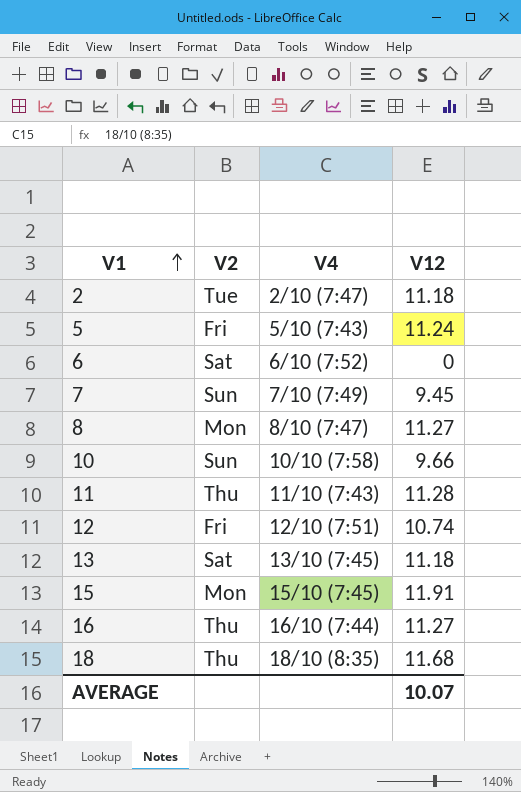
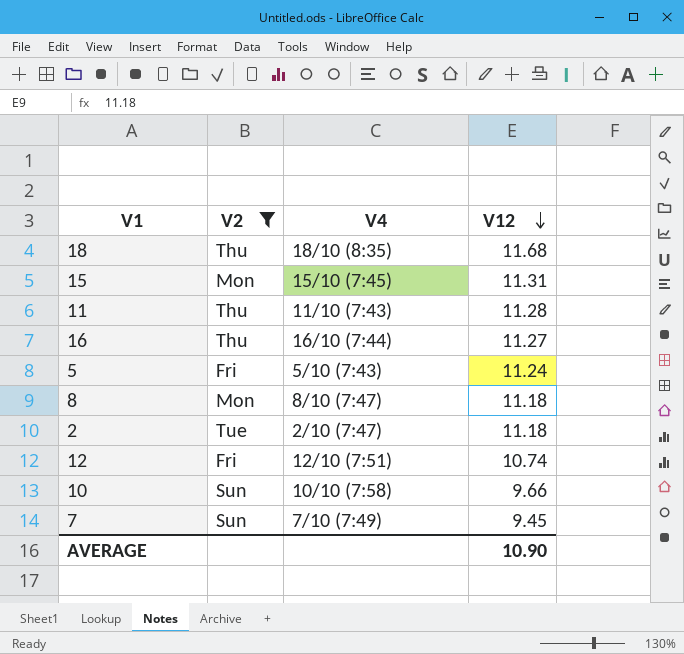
filter: none -> V2 != Sat
row order: V1 ascending -> V12 descending
15 | V12: 11.91 -> 11.31
8 | V12: 11.27 -> 11.18
AVERAGE | V12: 10.07 -> 10.90

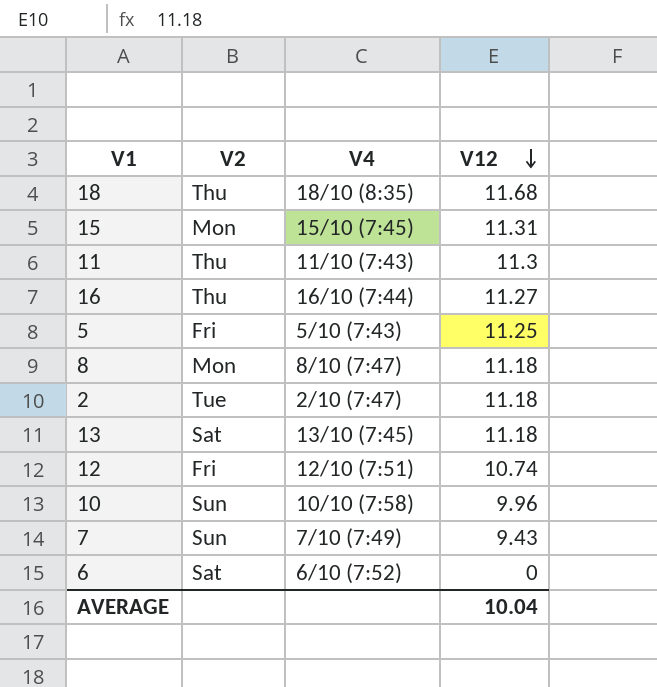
filter: V2 != Sat -> none
11 | V12: 11.28 -> 11.3
5 | V12: 11.24 -> 11.25
10 | V12: 9.66 -> 9.96
7 | V12: 9.45 -> 9.43
AVERAGE | V12: 10.90 -> 10.04

